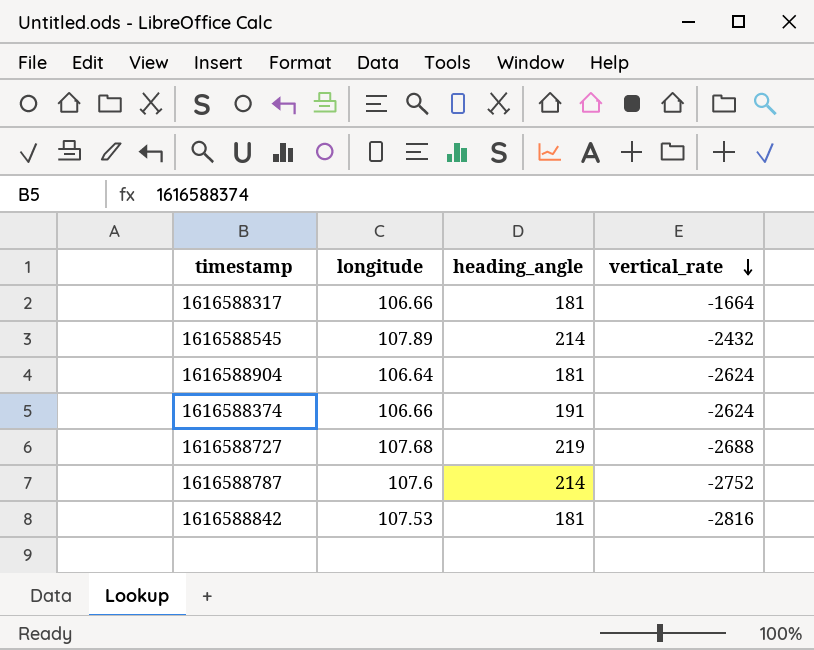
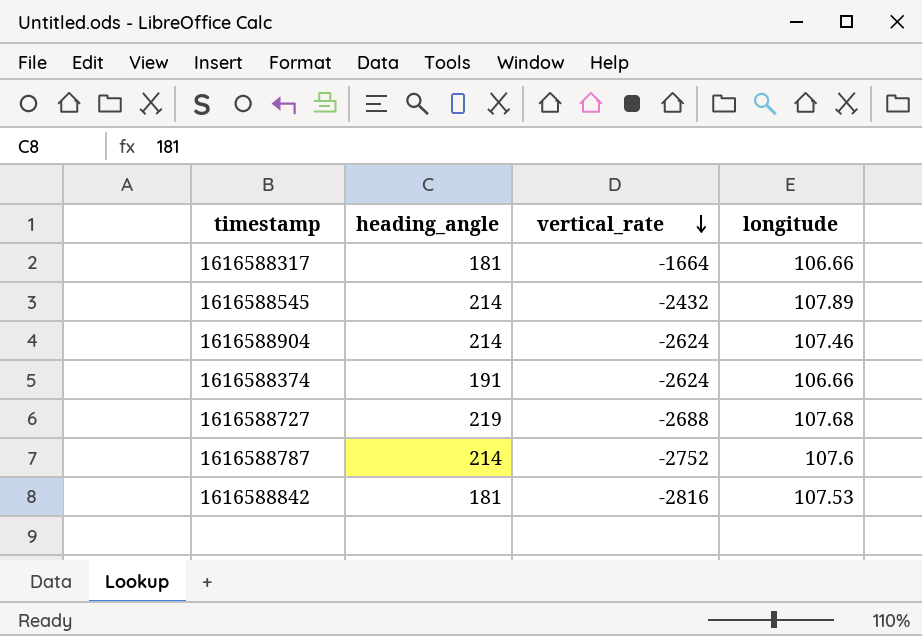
column longitude | position: 2 -> 4
1616588904 | heading_angle: 181 -> 214
1616588904 | longitude: 106.64 -> 107.46

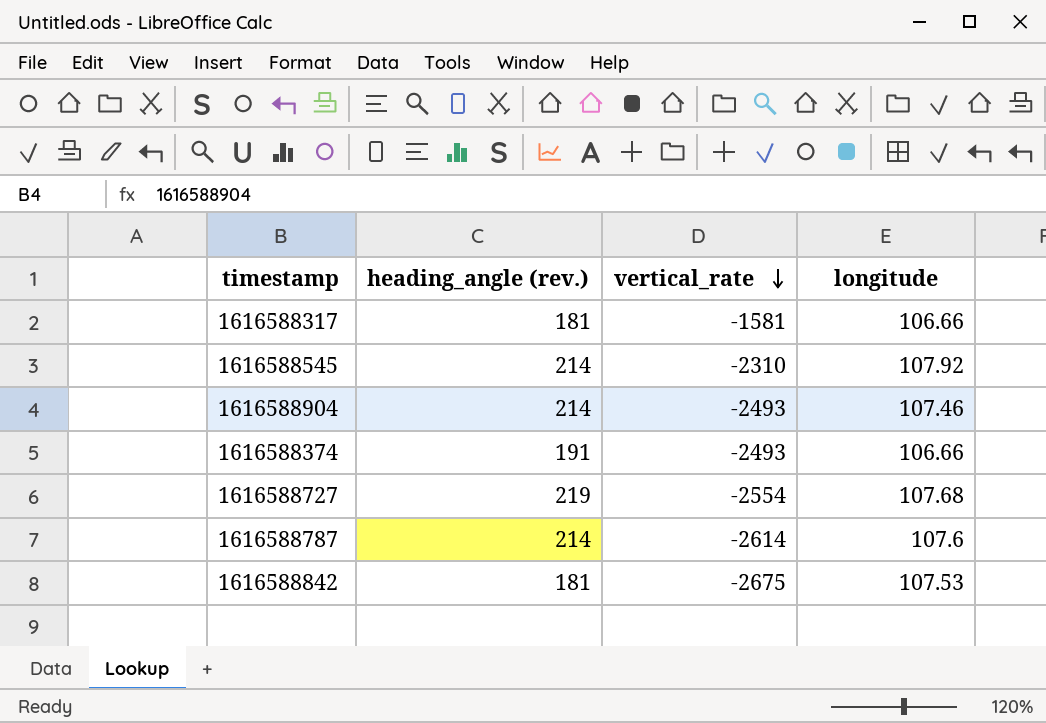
column name: heading_angle -> heading_angle (rev.)
1616588317 | vertical_rate: -1664 -> -1581
1616588545 | vertical_rate: -2432 -> -2310
1616588545 | longitude: 107.89 -> 107.92
1616588904 | vertical_rate: -2624 -> -2493
1616588374 | vertical_rate: -2624 -> -2493
1616588727 | vertical_rate: -2688 -> -2554
1616588787 | vertical_rate: -2752 -> -2614
1616588842 | vertical_rate: -2816 -> -2675

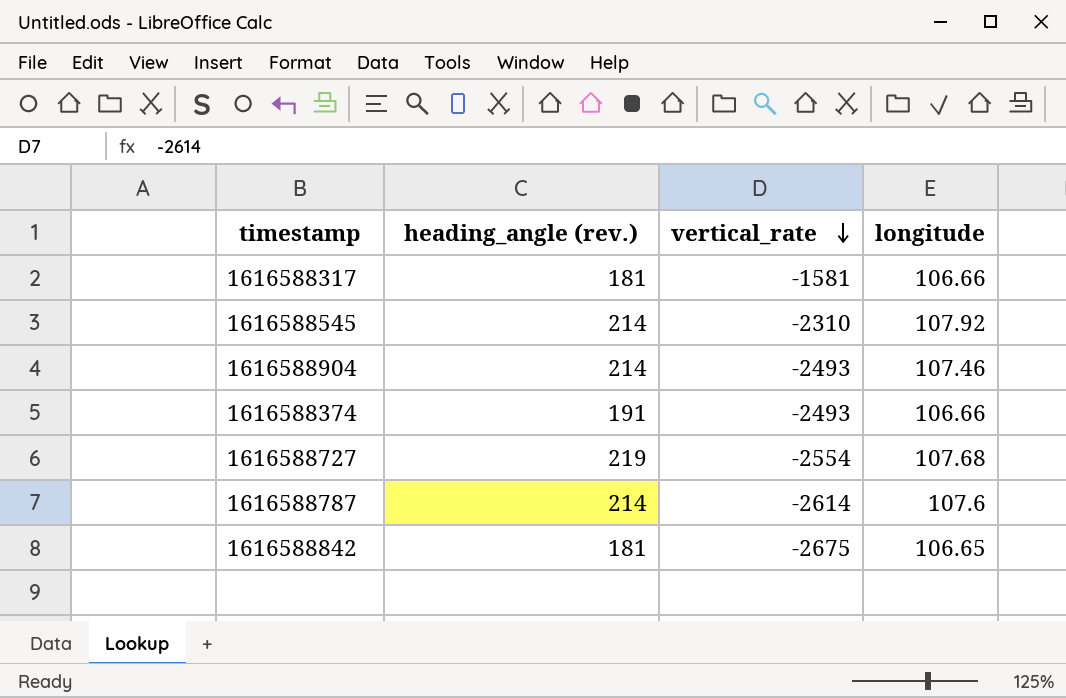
1616588842 | longitude: 107.53 -> 106.65

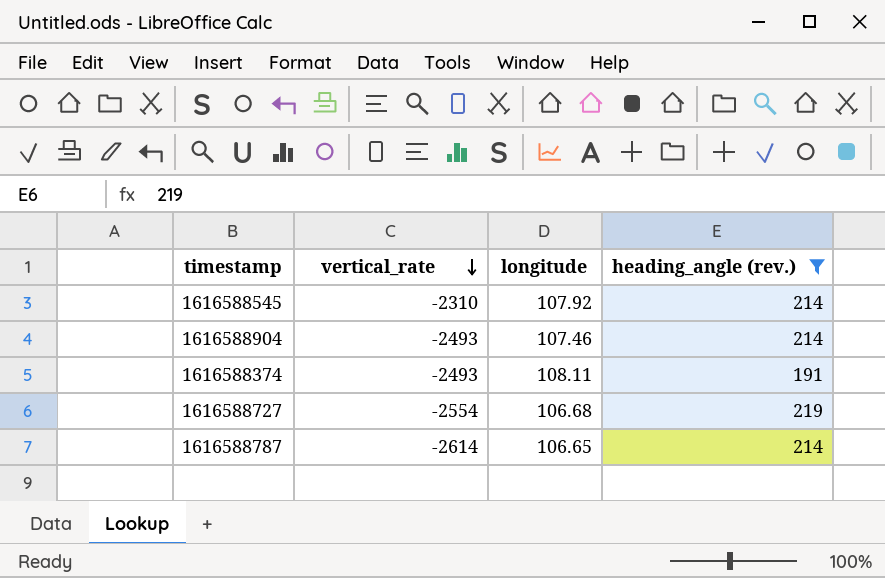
filter: none -> heading_angle (rev.) != 181
column heading_angle (rev.) | position: 2 -> 4
1616588374 | longitude: 106.66 -> 108.11
1616588727 | longitude: 107.68 -> 106.68
1616588787 | longitude: 107.6 -> 106.65

